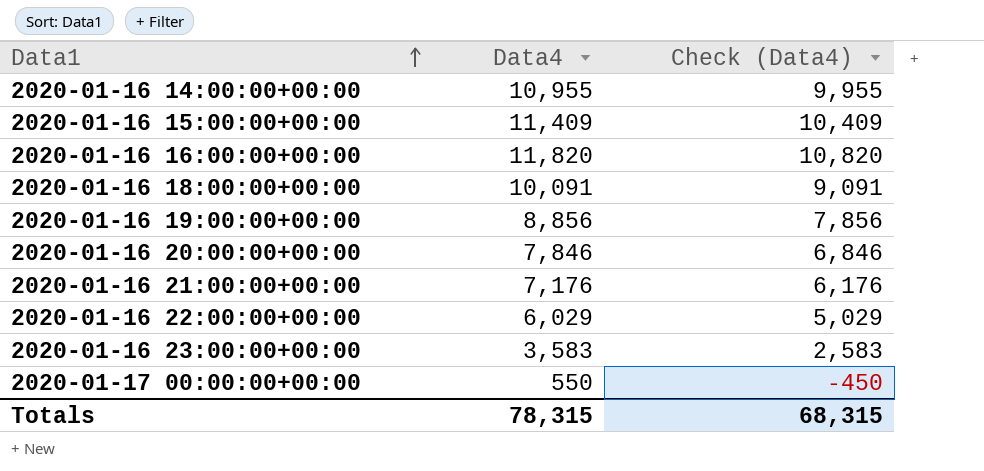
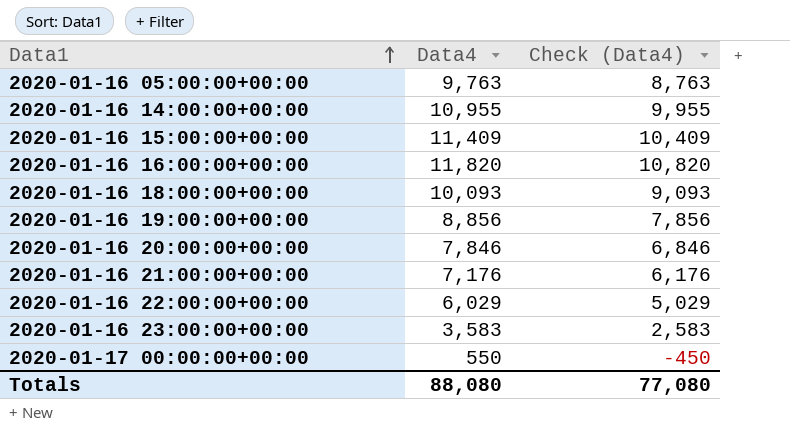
row 2020-01-16 05:00:00+00:00: none -> 9,763 | 8,763
2020-01-16 18:00:00+00:00 | Data4: 10,091 -> 10,093
2020-01-16 18:00:00+00:00 | Check (Data4): 9,091 -> 9,093
Totals | Data4: 78,315 -> 88,080
Totals | Check (Data4): 68,315 -> 77,080

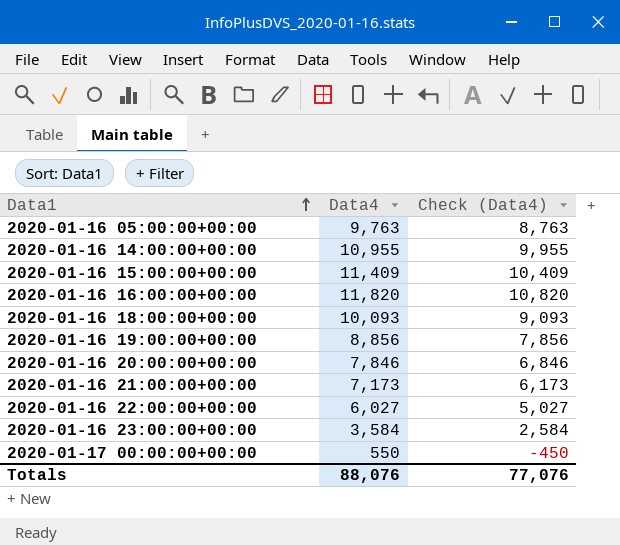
2020-01-16 21:00:00+00:00 | Data4: 7,176 -> 7,173
2020-01-16 21:00:00+00:00 | Check (Data4): 6,176 -> 6,173
2020-01-16 22:00:00+00:00 | Data4: 6,029 -> 6,027
2020-01-16 22:00:00+00:00 | Check (Data4): 5,029 -> 5,027
2020-01-16 23:00:00+00:00 | Data4: 3,583 -> 3,584
2020-01-16 23:00:00+00:00 | Check (Data4): 2,583 -> 2,584
Totals | Data4: 88,080 -> 88,076
Totals | Check (Data4): 77,080 -> 77,076

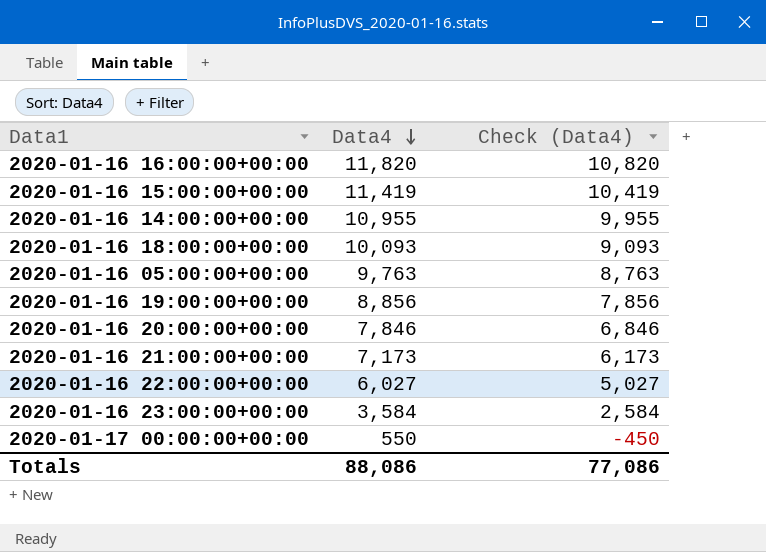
row order: Data1 ascending -> Data4 descending
2020-01-16 15:00:00+00:00 | Data4: 11,409 -> 11,419
2020-01-16 15:00:00+00:00 | Check (Data4): 10,409 -> 10,419
Totals | Data4: 88,076 -> 88,086
Totals | Check (Data4): 77,076 -> 77,086

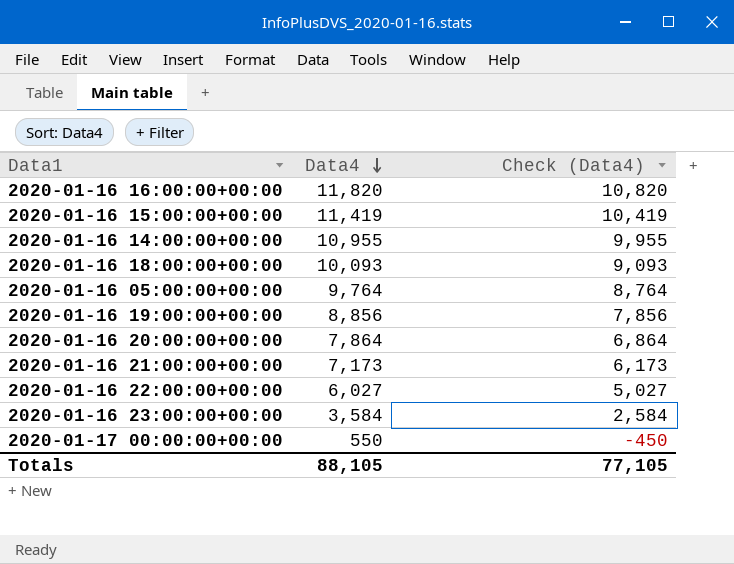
2020-01-16 05:00:00+00:00 | Data4: 9,763 -> 9,764
2020-01-16 05:00:00+00:00 | Check (Data4): 8,763 -> 8,764
2020-01-16 20:00:00+00:00 | Data4: 7,846 -> 7,864
2020-01-16 20:00:00+00:00 | Check (Data4): 6,846 -> 6,864
Totals | Data4: 88,086 -> 88,105
Totals | Check (Data4): 77,086 -> 77,105

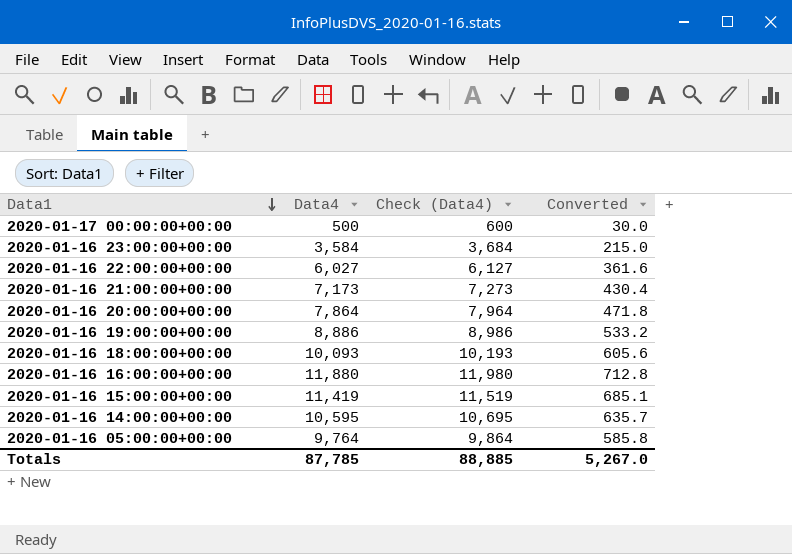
row order: Data4 descending -> Data1 descending
column Check (Data4) | formula: [Data4] - 1000 -> [Data4] + 100
column Converted | formula: none -> [Data4] * 0.06
2020-01-17 00:00:00+00:00 | Data4: 550 -> 500
2020-01-16 19:00:00+00:00 | Data4: 8,856 -> 8,886
2020-01-16 16:00:00+00:00 | Data4: 11,820 -> 11,880
2020-01-16 14:00:00+00:00 | Data4: 10,955 -> 10,595
Totals | Data4: 88,105 -> 87,785
Totals | Check (Data4): 77,105 -> 88,885

